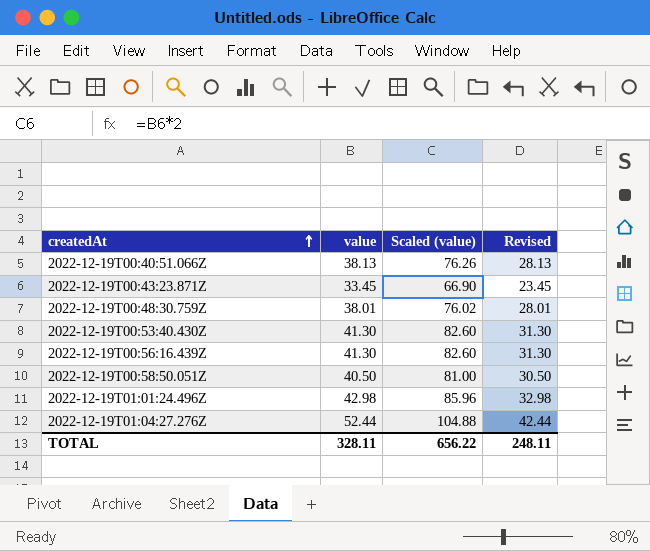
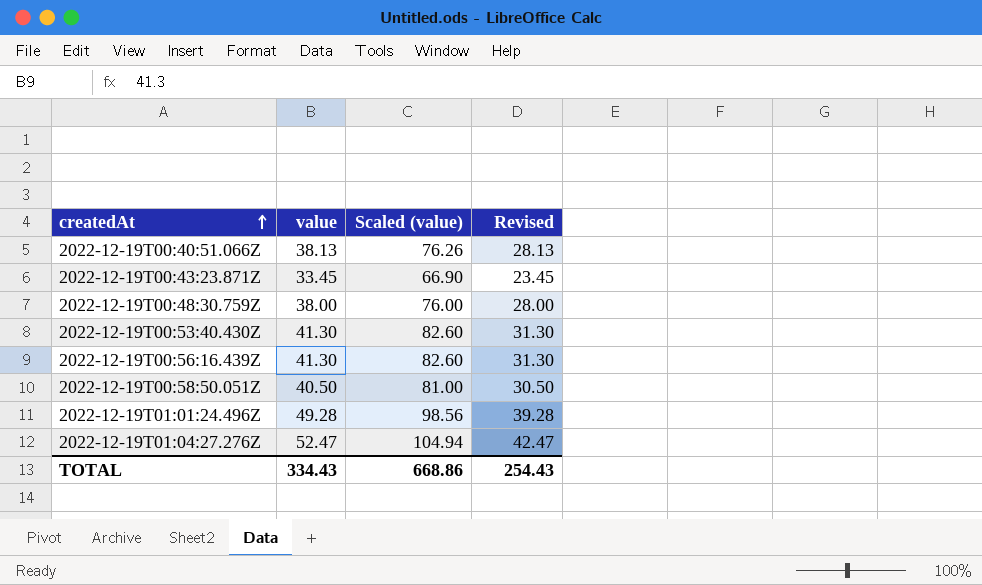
2022-12-19T00:48:30.759Z | value: 38.01 -> 38.00
2022-12-19T00:48:30.759Z | Scaled (value): 76.02 -> 76.00
2022-12-19T00:48:30.759Z | Revised: 28.01 -> 28.00
2022-12-19T01:01:24.496Z | value: 42.98 -> 49.28
2022-12-19T01:01:24.496Z | Scaled (value): 85.96 -> 98.56
2022-12-19T01:01:24.496Z | Revised: 32.98 -> 39.28
2022-12-19T01:04:27.276Z | value: 52.44 -> 52.47
2022-12-19T01:04:27.276Z | Scaled (value): 104.88 -> 104.94
2022-12-19T01:04:27.276Z | Revised: 42.44 -> 42.47
TOTAL | value: 328.11 -> 334.43
TOTAL | Scaled (value): 656.22 -> 668.86
TOTAL | Revised: 248.11 -> 254.43

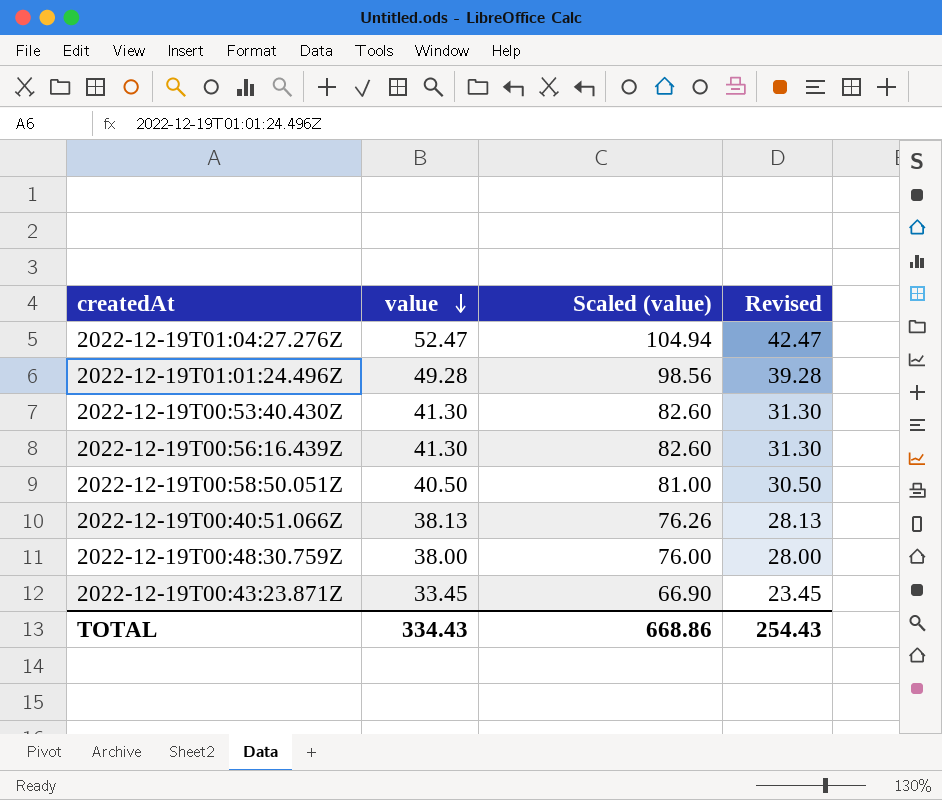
row order: createdAt ascending -> value descending

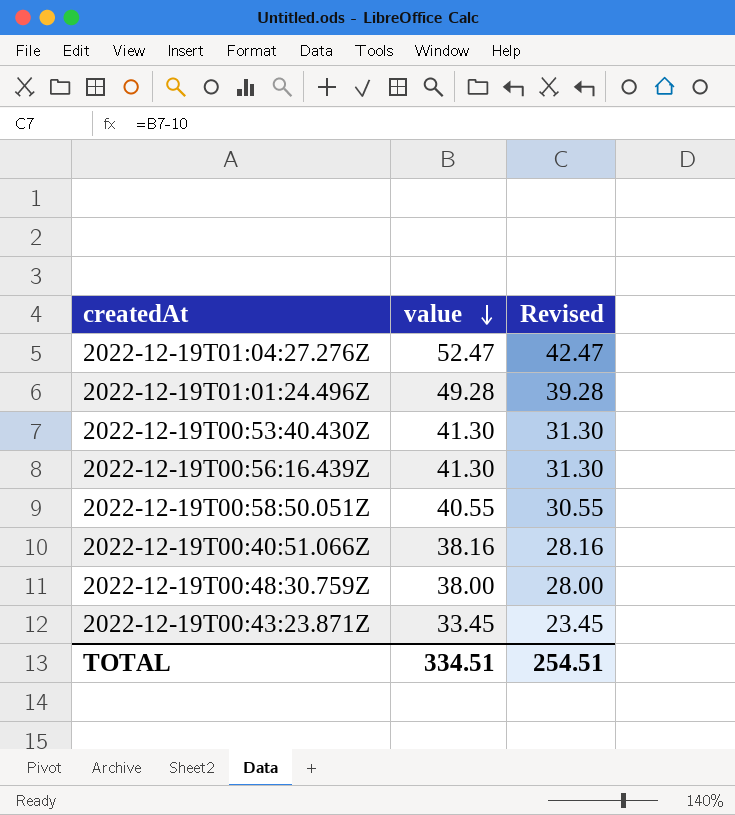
column Scaled (value) | formula: [value] * 2 -> none
2022-12-19T00:58:50.051Z | value: 40.50 -> 40.55
2022-12-19T00:58:50.051Z | Revised: 30.50 -> 30.55
2022-12-19T00:40:51.066Z | value: 38.13 -> 38.16
2022-12-19T00:40:51.066Z | Revised: 28.13 -> 28.16
TOTAL | value: 334.43 -> 334.51
TOTAL | Revised: 254.43 -> 254.51

